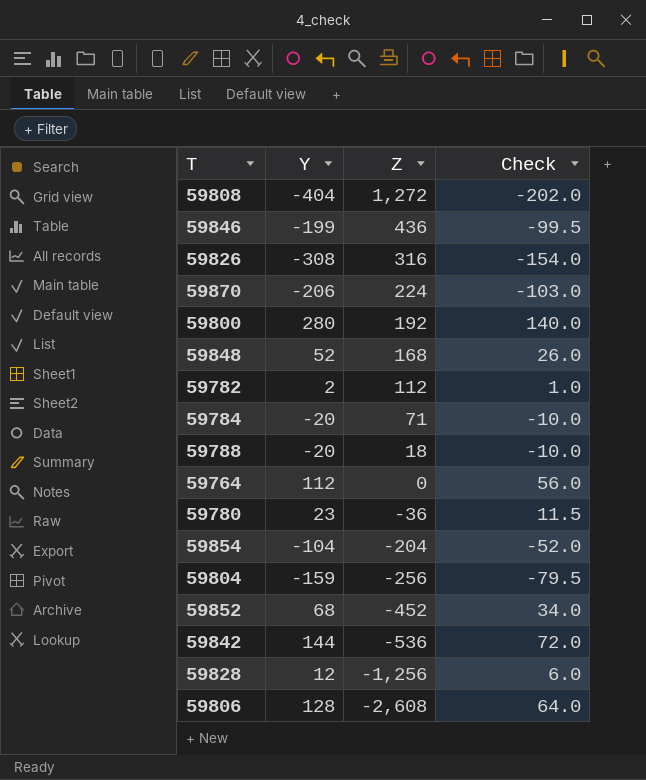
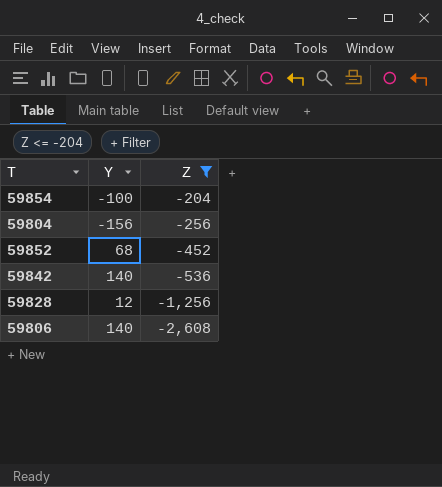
filter: none -> Z <= -204
column Check | formula: [Y] * 0.5 -> none
59854 | Y: -104 -> -100
59804 | Y: -159 -> -156
59842 | Y: 144 -> 140
59806 | Y: 128 -> 140

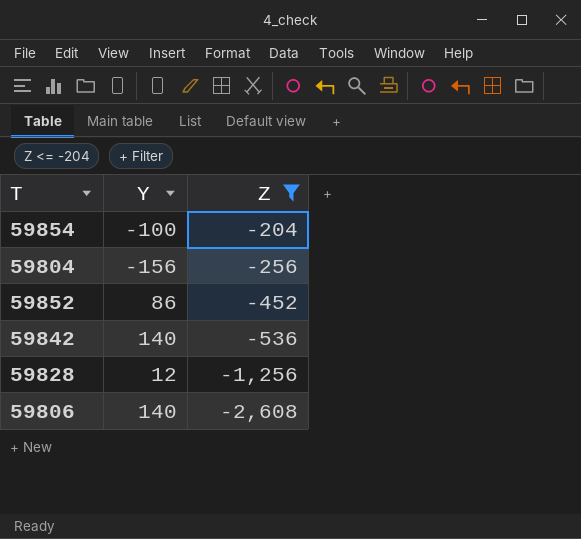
59852 | Y: 68 -> 86

